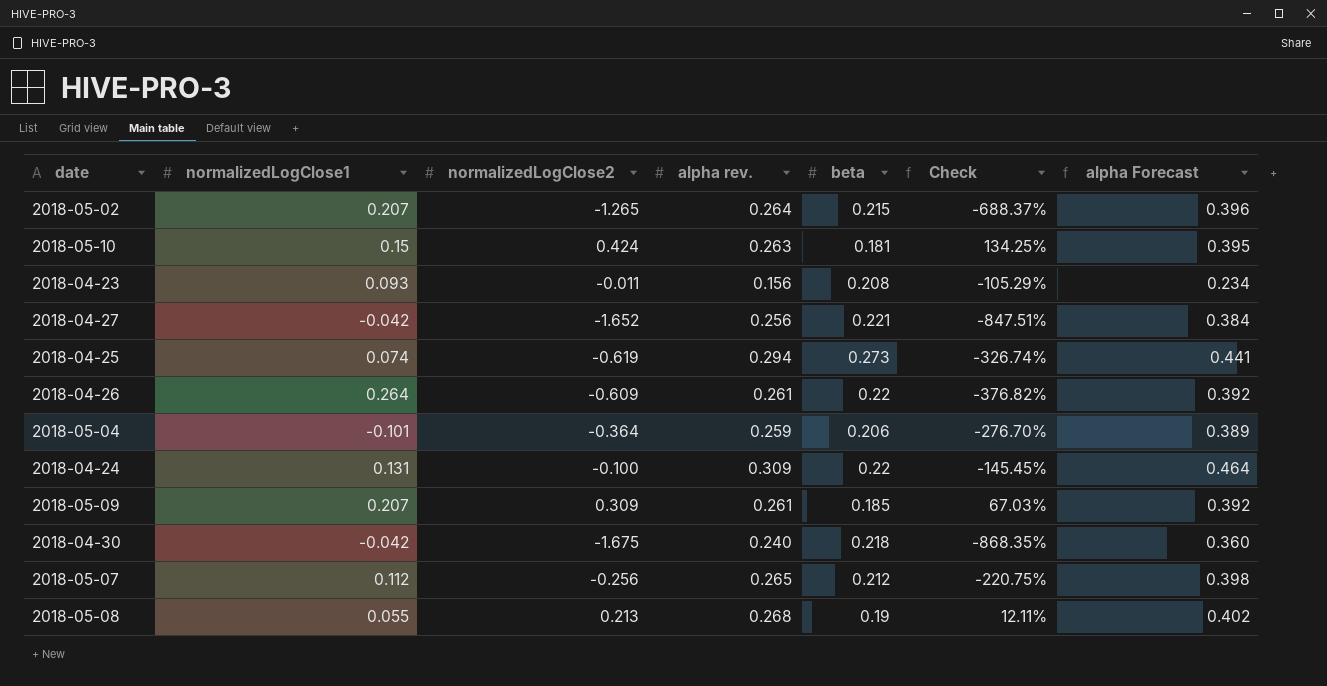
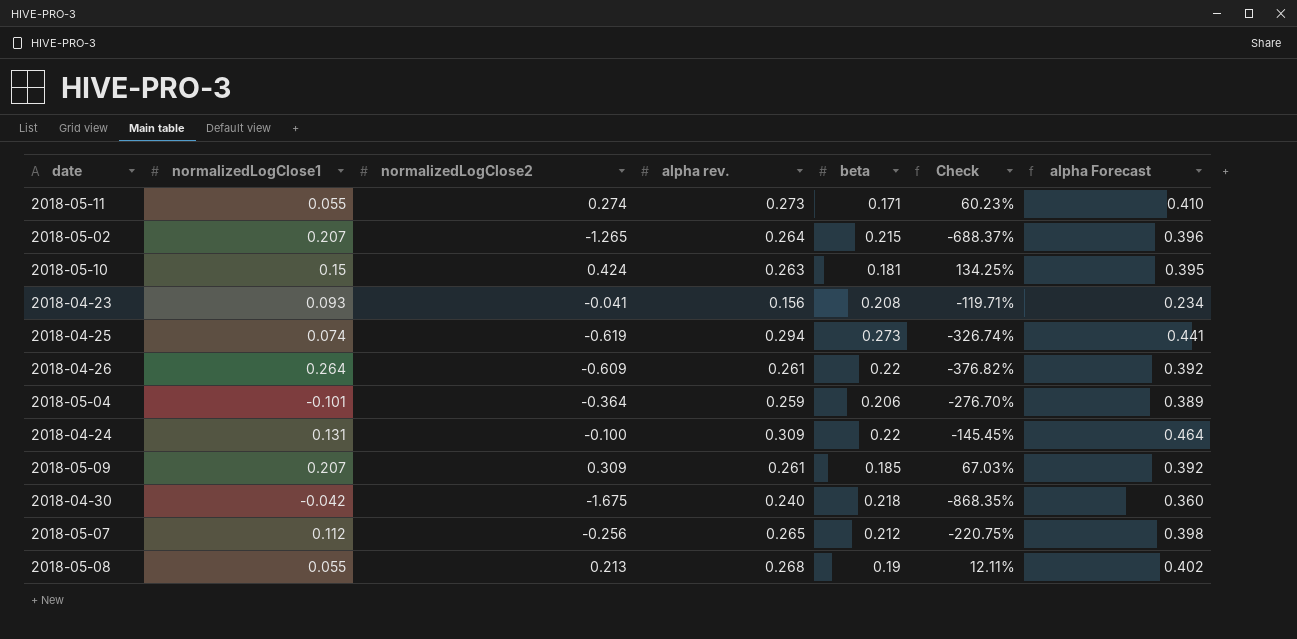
row 2018-04-27: -0.042 | -1.652 | 0.256 | 0.221 | -847.51% | 0.384 -> none
row 2018-05-11: none -> 0.055 | 0.274 | 0.273 | 0.171 | 60.23% | 0.410
2018-04-23 | normalizedLogClose2: -0.011 -> -0.041
2018-04-23 | Check: -105.29% -> -119.71%

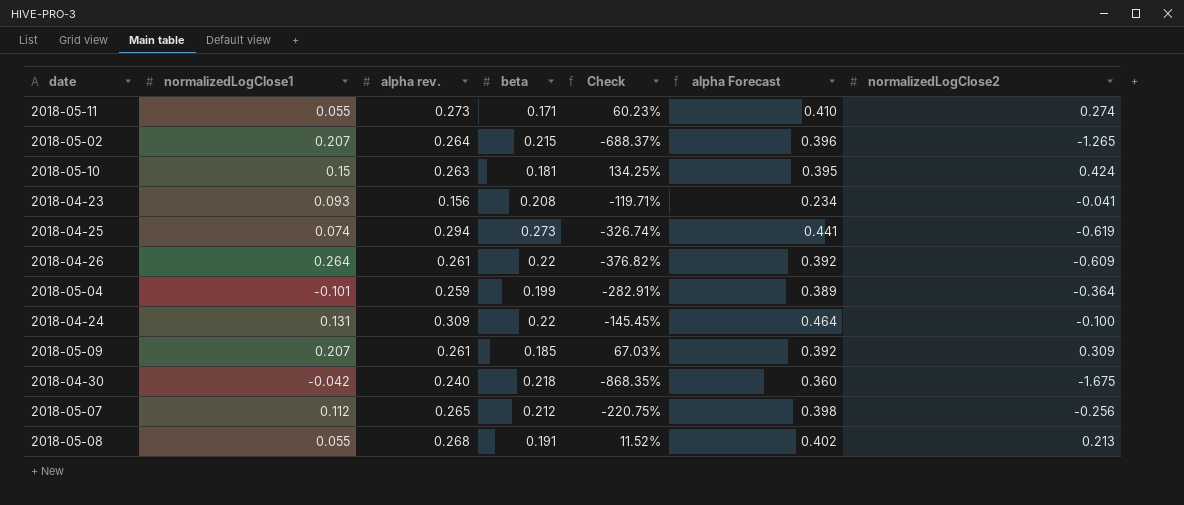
column normalizedLogClose2 | position: 3 -> 7
2018-05-04 | beta: 0.206 -> 0.199
2018-05-04 | Check: -276.70% -> -282.91%
2018-05-08 | beta: 0.19 -> 0.191
2018-05-08 | Check: 12.11% -> 11.52%

